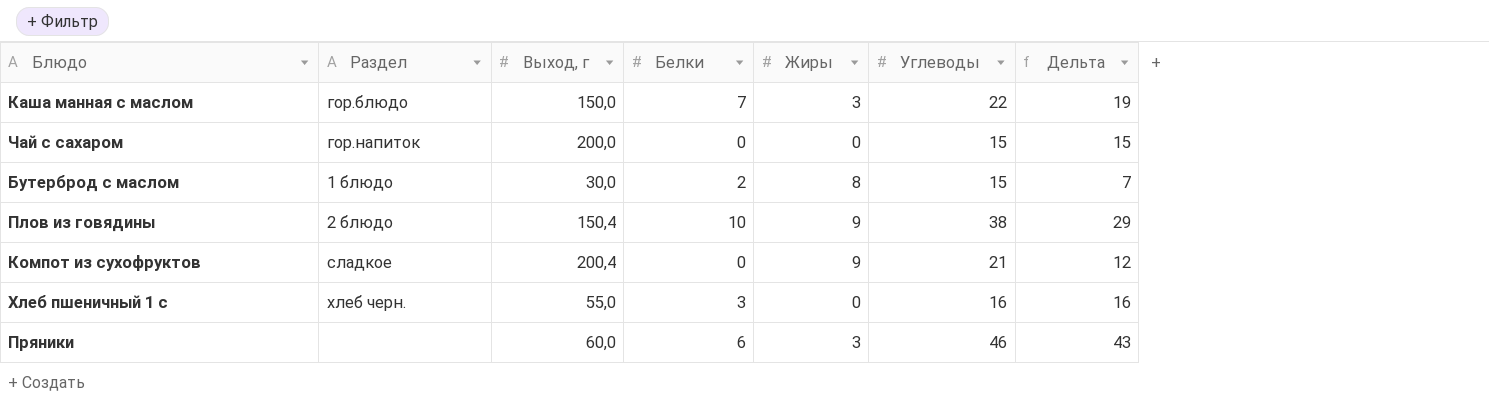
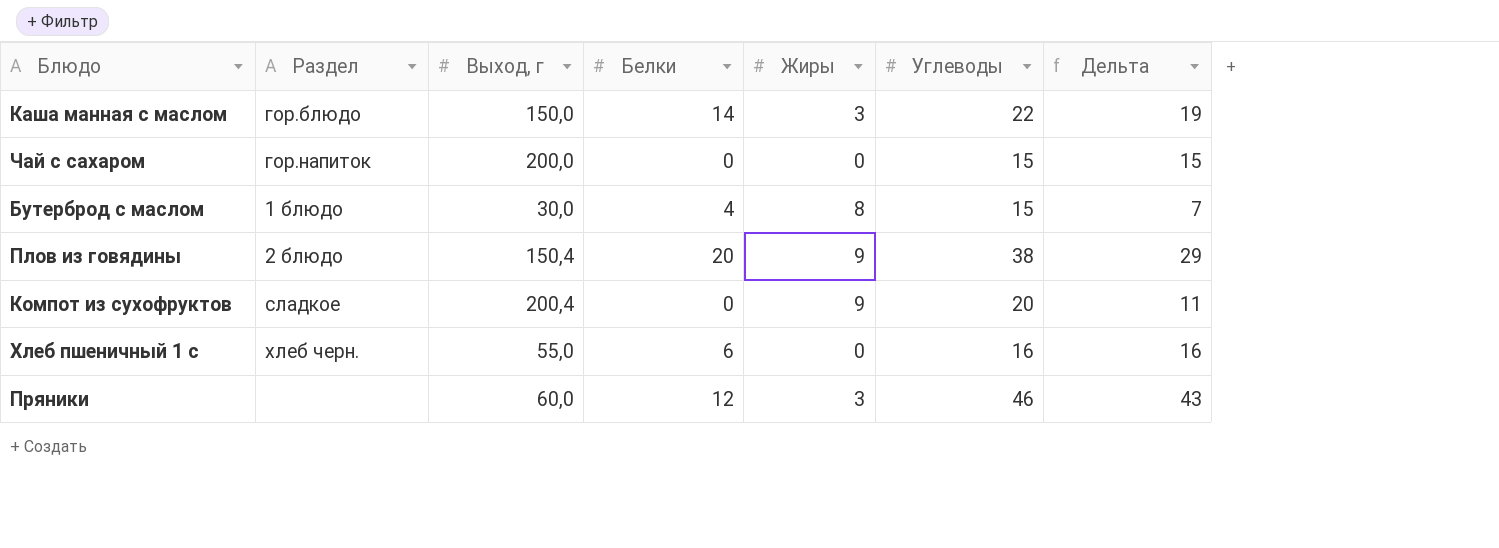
Каша манная с маслом | Белки: 7 -> 14
Бутерброд с маслом | Белки: 2 -> 4
Плов из говядины | Белки: 10 -> 20
Компот из сухофруктов | Углеводы: 21 -> 20
Компот из сухофруктов | Дельта: 12 -> 11
Хлеб пшеничный 1 с | Белки: 3 -> 6
Пряники | Белки: 6 -> 12

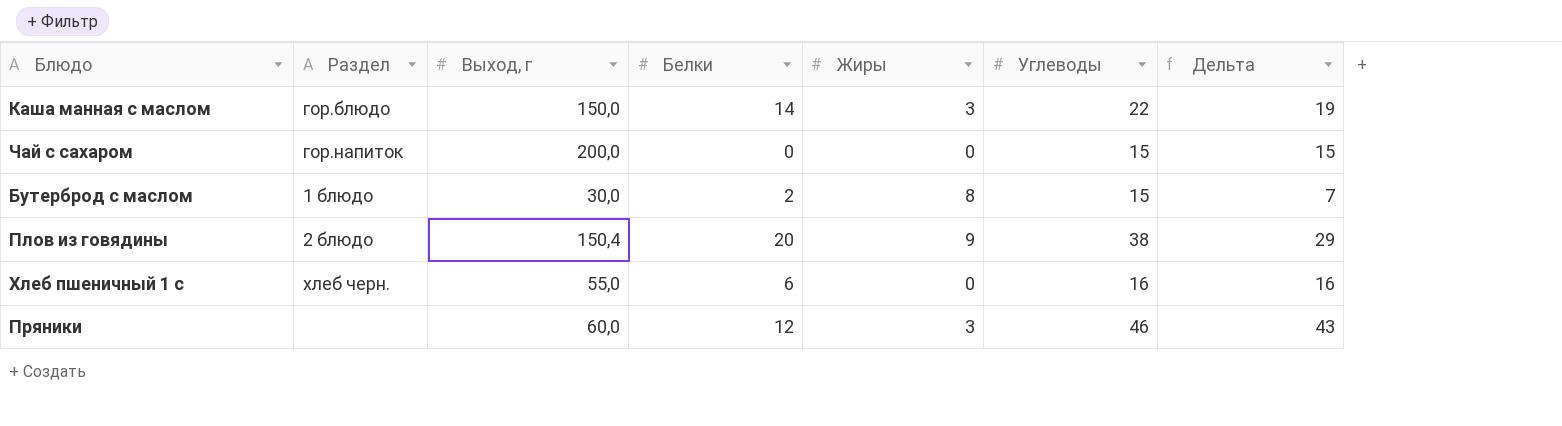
row Компот из сухофруктов: сладкое | 200,4 | 0 | 9 | 20 | 11 -> none
Бутерброд с маслом | Белки: 4 -> 2

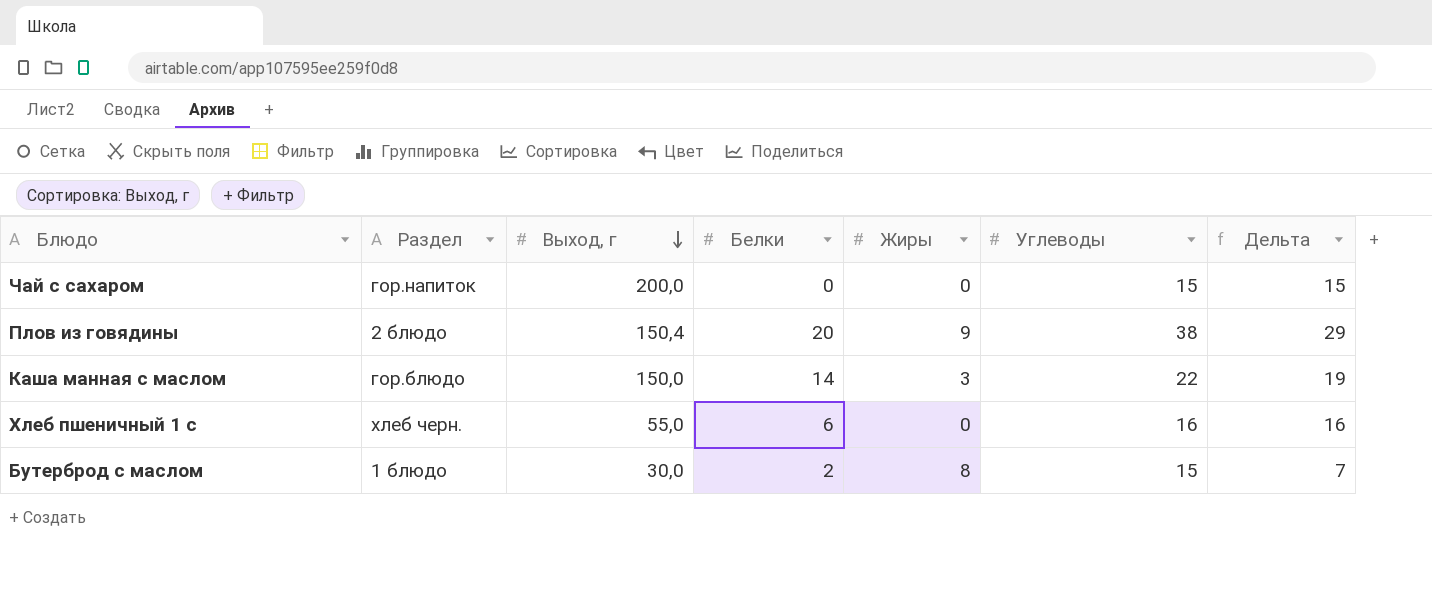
row order: none -> Выход, г descending
row Пряники: none | 60,0 | 12 | 3 | 46 | 43 -> none

